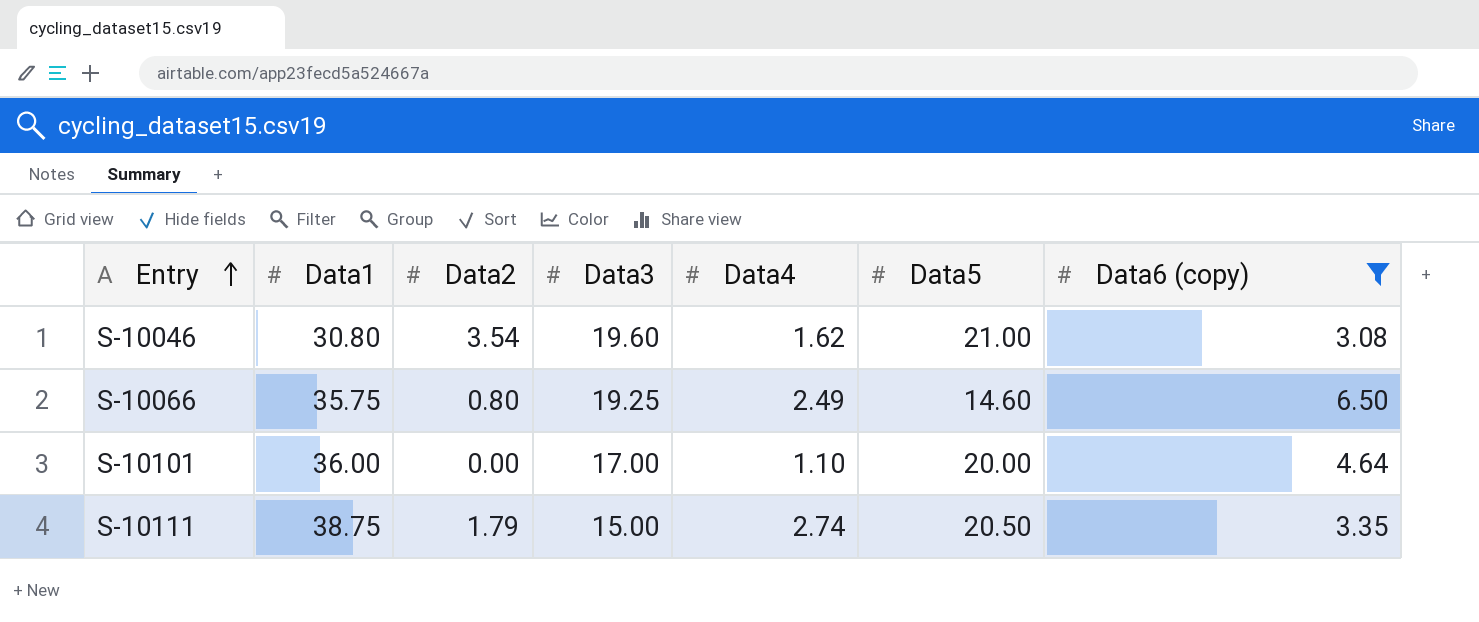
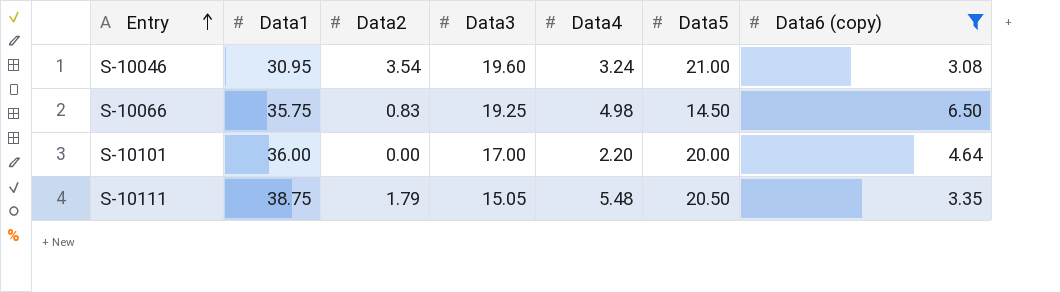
S-10046 | Data1: 30.80 -> 30.95
S-10046 | Data4: 1.62 -> 3.24
S-10066 | Data2: 0.80 -> 0.83
S-10066 | Data4: 2.49 -> 4.98
S-10066 | Data5: 14.60 -> 14.50
S-10101 | Data4: 1.10 -> 2.20
S-10111 | Data3: 15.00 -> 15.05
S-10111 | Data4: 2.74 -> 5.48

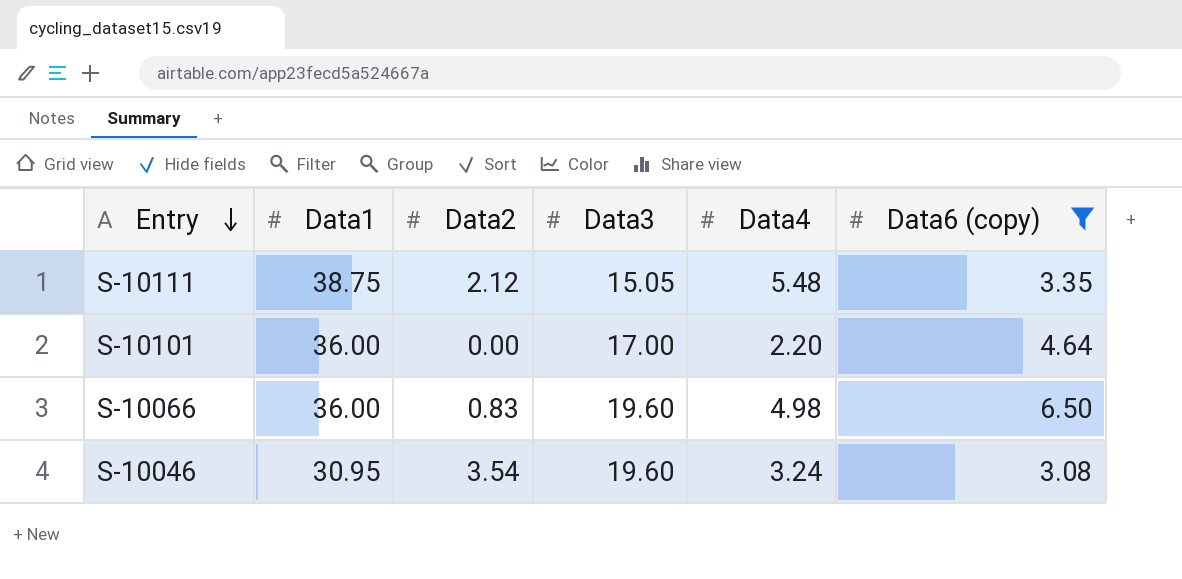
row order: Entry ascending -> Entry descending
column Data5 | position: 6 -> none
S-10111 | Data2: 1.79 -> 2.12
S-10066 | Data1: 35.75 -> 36.00
S-10066 | Data3: 19.25 -> 19.60

